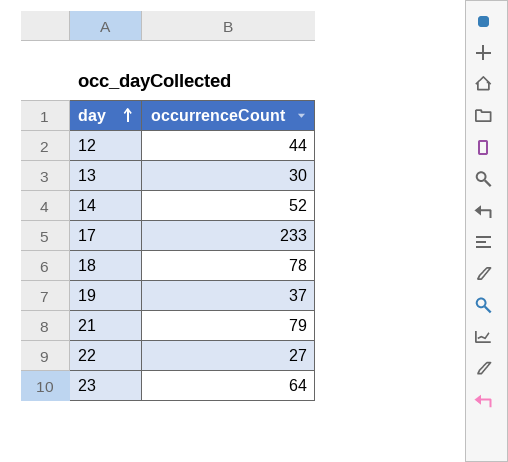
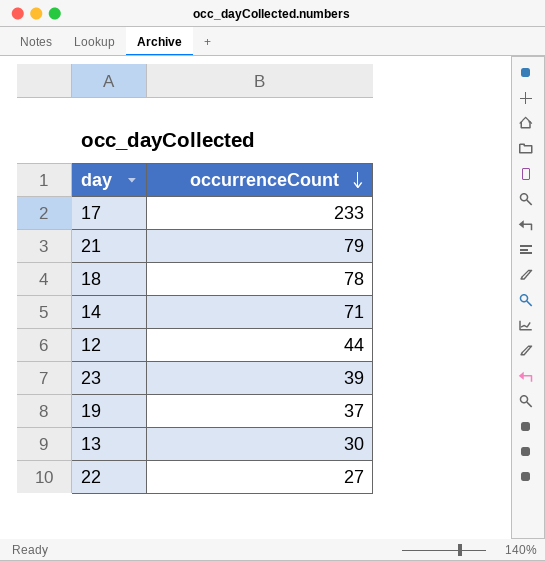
row order: day ascending -> occurrenceCount descending
14 | occurrenceCount: 52 -> 71
23 | occurrenceCount: 64 -> 39

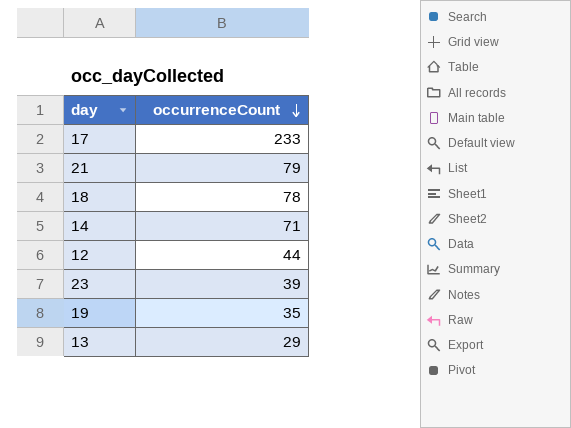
row 22: 27 -> none
19 | occurrenceCount: 37 -> 35
13 | occurrenceCount: 30 -> 29

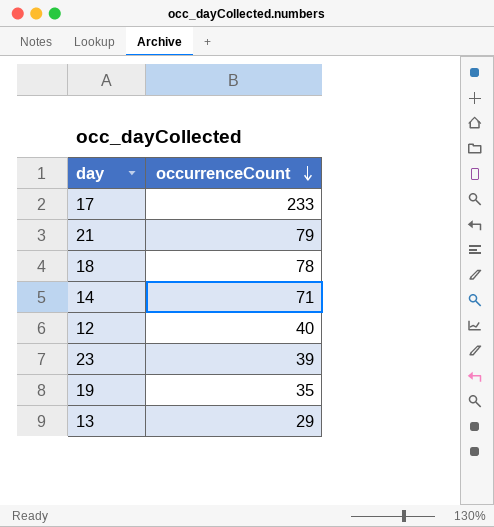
12 | occurrenceCount: 44 -> 40

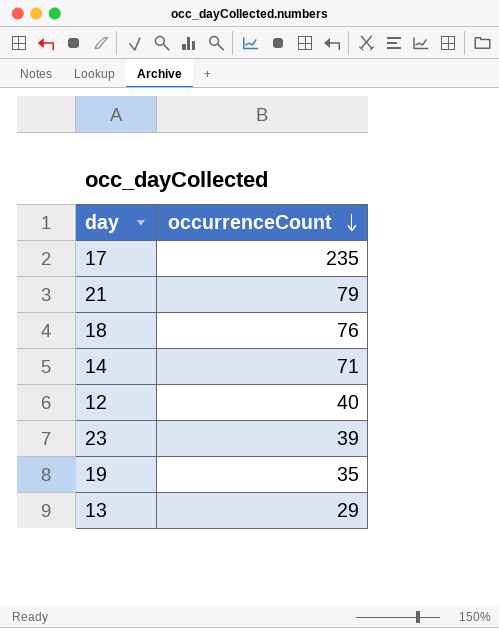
17 | occurrenceCount: 233 -> 235
18 | occurrenceCount: 78 -> 76

